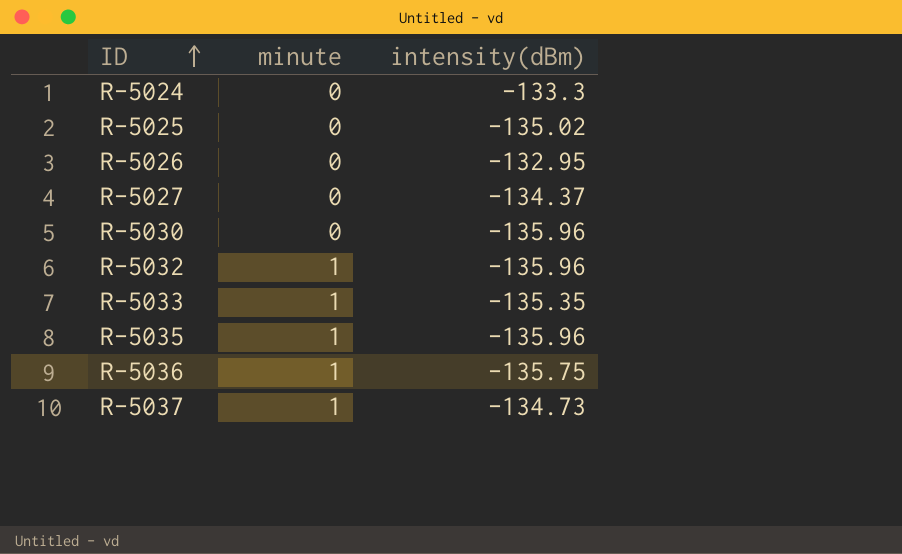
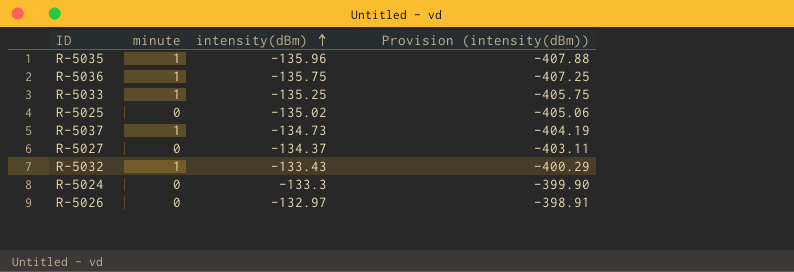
row order: ID ascending -> intensity(dBm) ascending
column Provision (intensity(dBm)) | formula: none -> [intensity(dBm)] * 3
row R-5030: 0 | -135.96 -> none
R-5033 | intensity(dBm): -135.35 -> -135.25
R-5032 | intensity(dBm): -135.96 -> -133.43
R-5026 | intensity(dBm): -132.95 -> -132.97

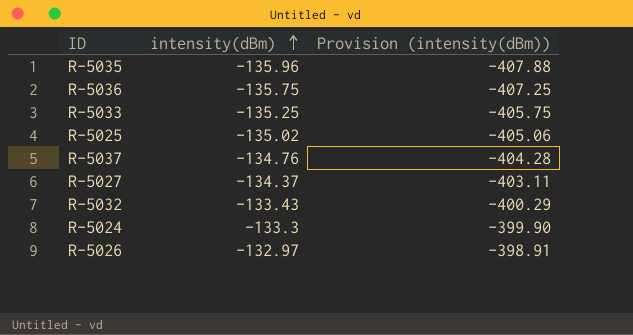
column minute | position: 2 -> none
R-5037 | intensity(dBm): -134.73 -> -134.76
R-5037 | Provision (intensity(dBm)): -404.19 -> -404.28

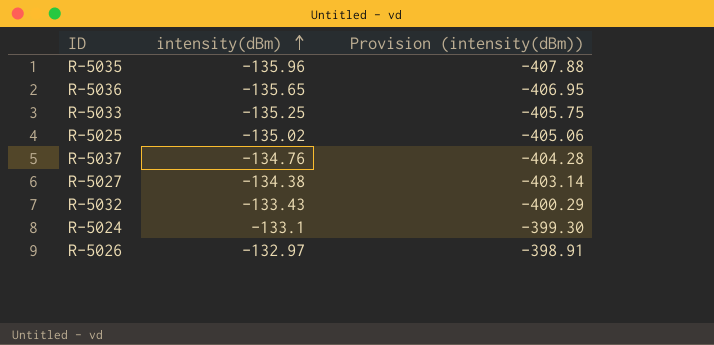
R-5036 | intensity(dBm): -135.75 -> -135.65
R-5036 | Provision (intensity(dBm)): -407.25 -> -406.95
R-5027 | intensity(dBm): -134.37 -> -134.38
R-5027 | Provision (intensity(dBm)): -403.11 -> -403.14
R-5024 | intensity(dBm): -133.3 -> -133.1
R-5024 | Provision (intensity(dBm)): -399.90 -> -399.30

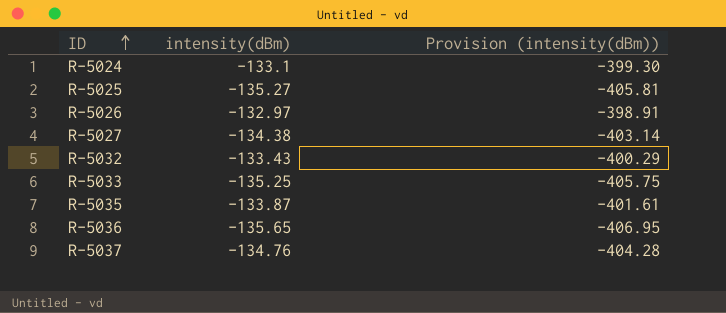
row order: intensity(dBm) ascending -> ID ascending
R-5025 | intensity(dBm): -135.02 -> -135.27
R-5025 | Provision (intensity(dBm)): -405.06 -> -405.81
R-5035 | intensity(dBm): -135.96 -> -133.87
R-5035 | Provision (intensity(dBm)): -407.88 -> -401.61

